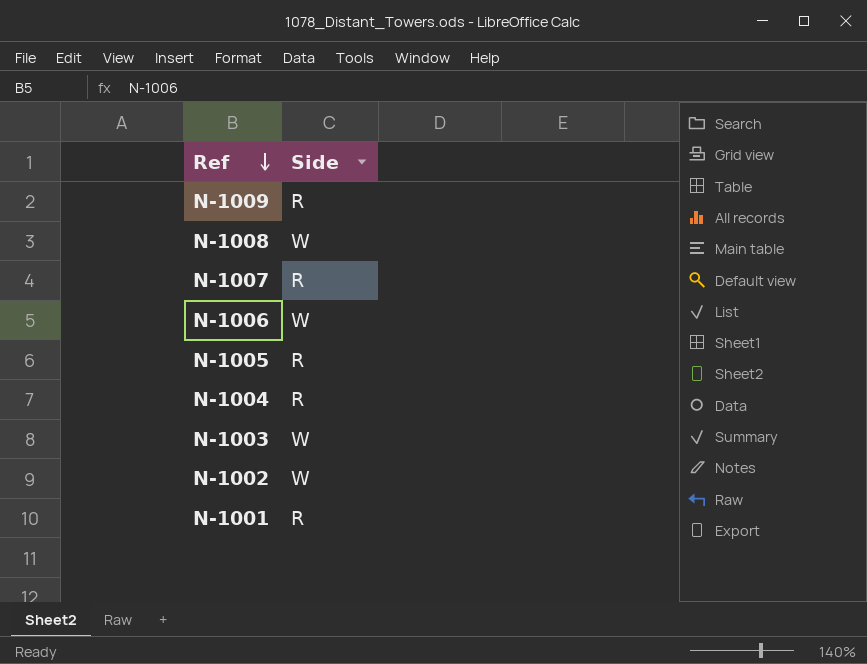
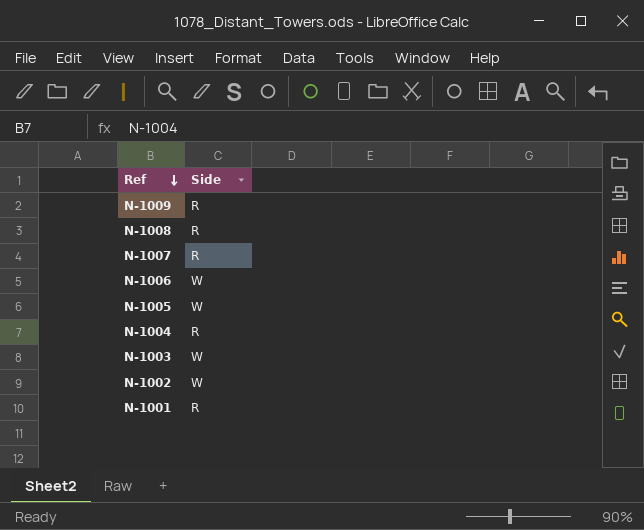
N-1008 | Side: W -> R
N-1005 | Side: R -> W

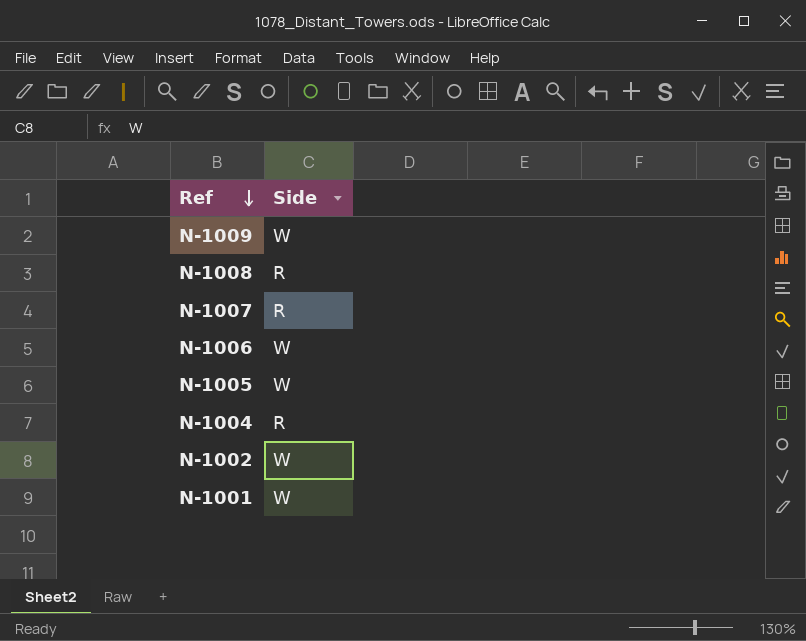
row N-1003: W -> none
N-1009 | Side: R -> W
N-1001 | Side: R -> W

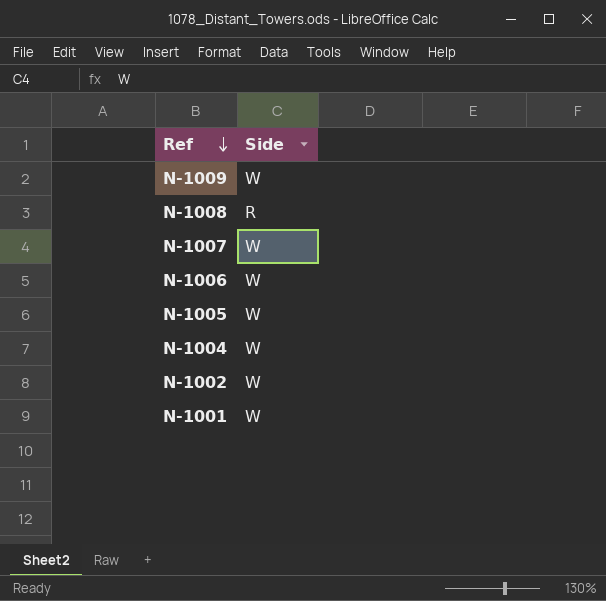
N-1007 | Side: R -> W
N-1004 | Side: R -> W

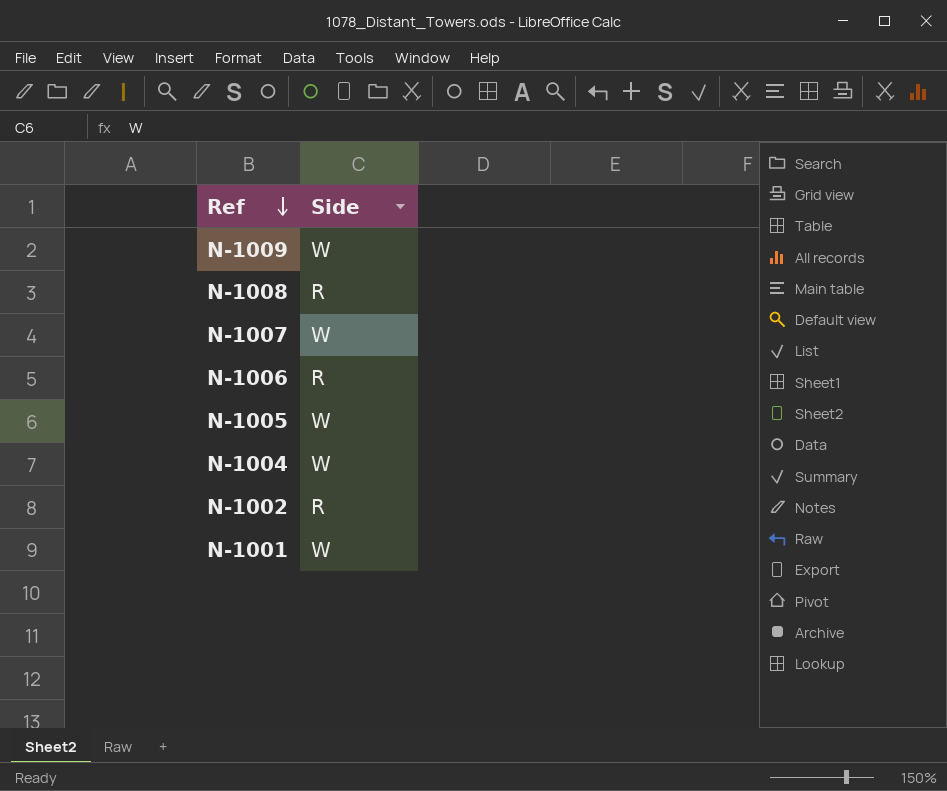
N-1006 | Side: W -> R
N-1002 | Side: W -> R

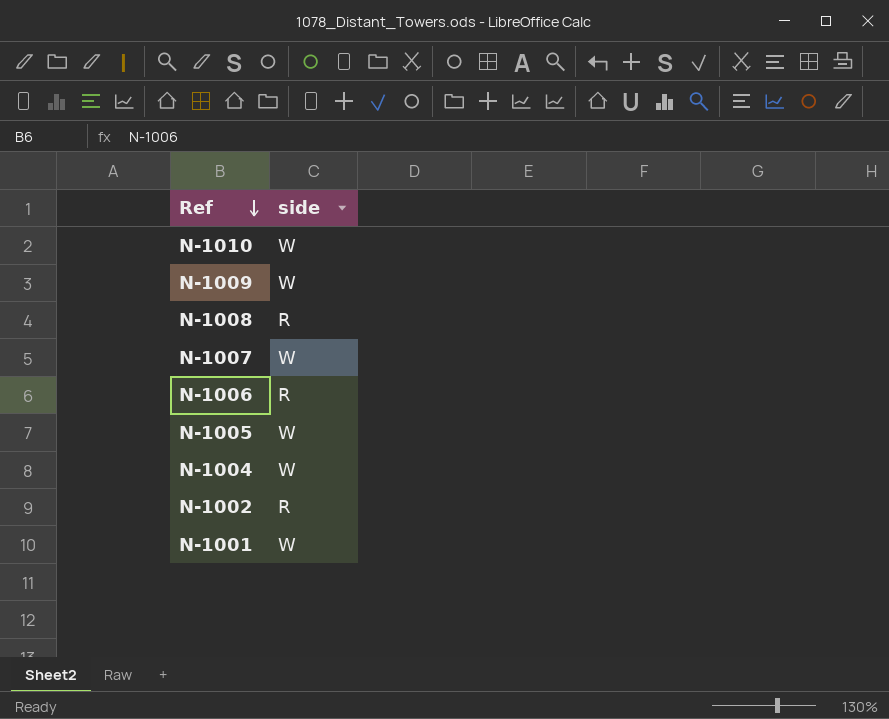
column name: Side -> side
row N-1010: none -> W

